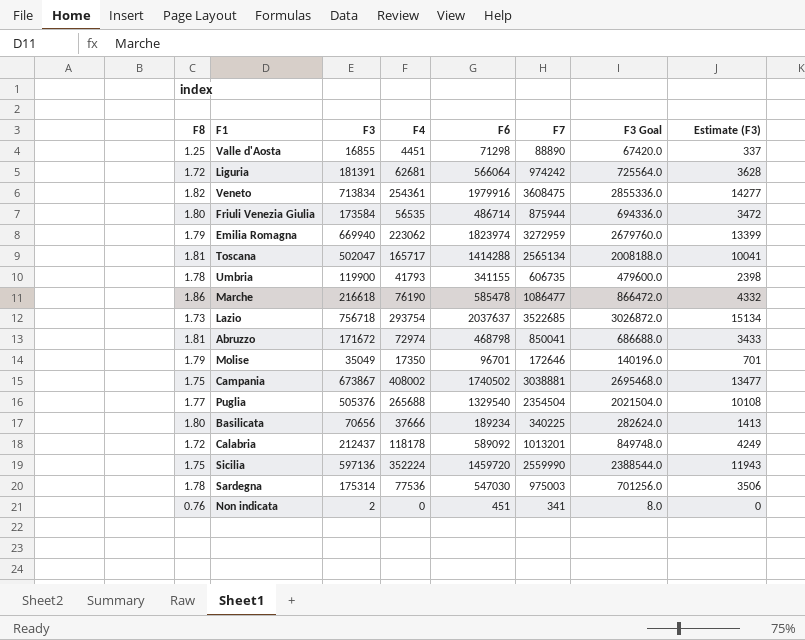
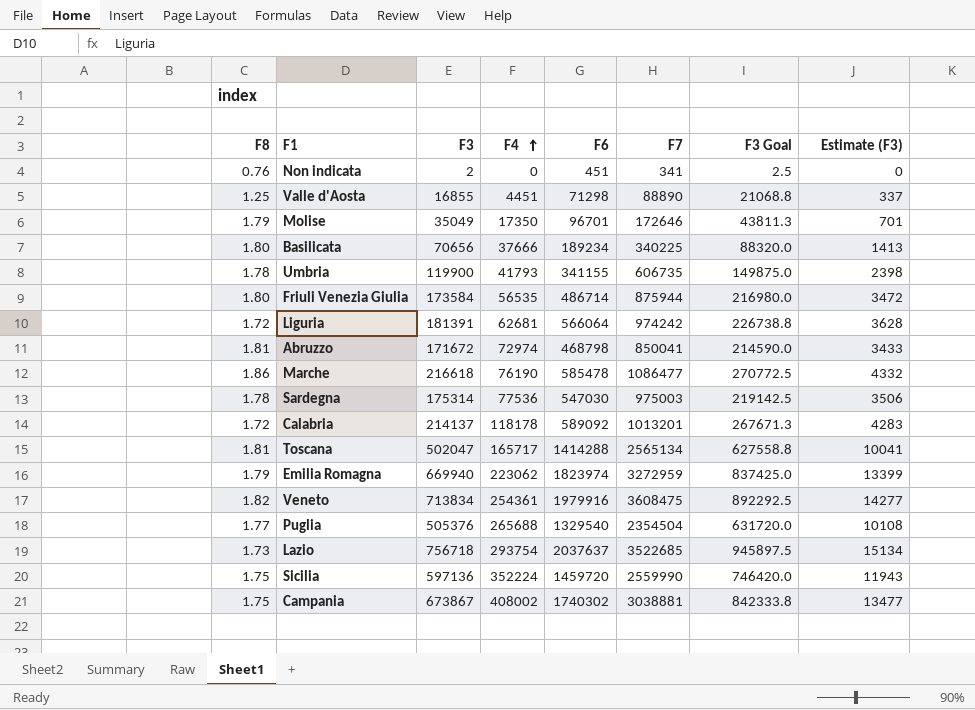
row order: none -> F4 ascending
column F3 Goal | formula: [F3] * 4 -> [F3] * 1.25
Calabria | F3: 212437 -> 214137
Calabria | Estimate (F3): 4249 -> 4283
Campania | F6: 1740502 -> 1740302

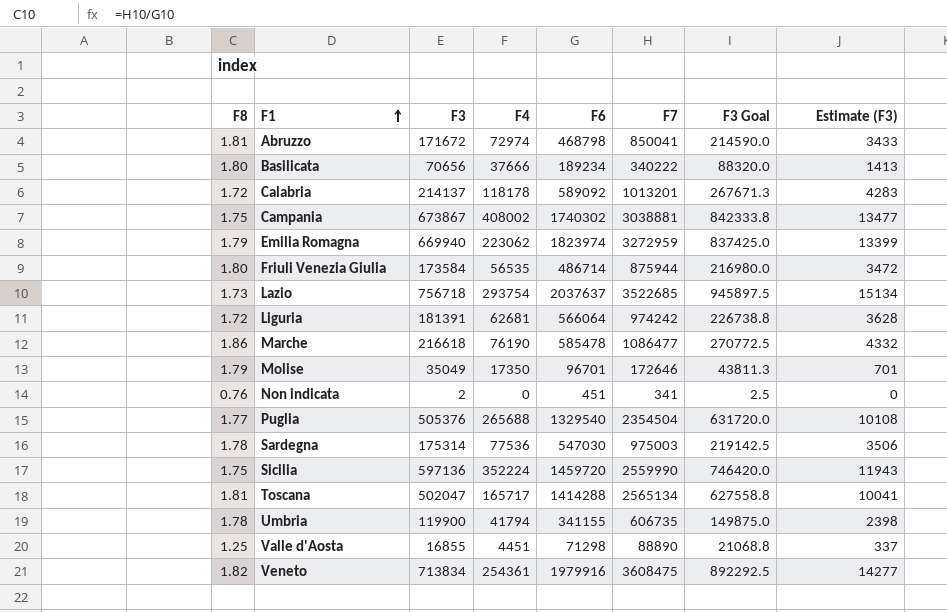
row order: F4 ascending -> F1 ascending
Basilicata | F7: 340225 -> 340222
Umbria | F4: 41793 -> 41794

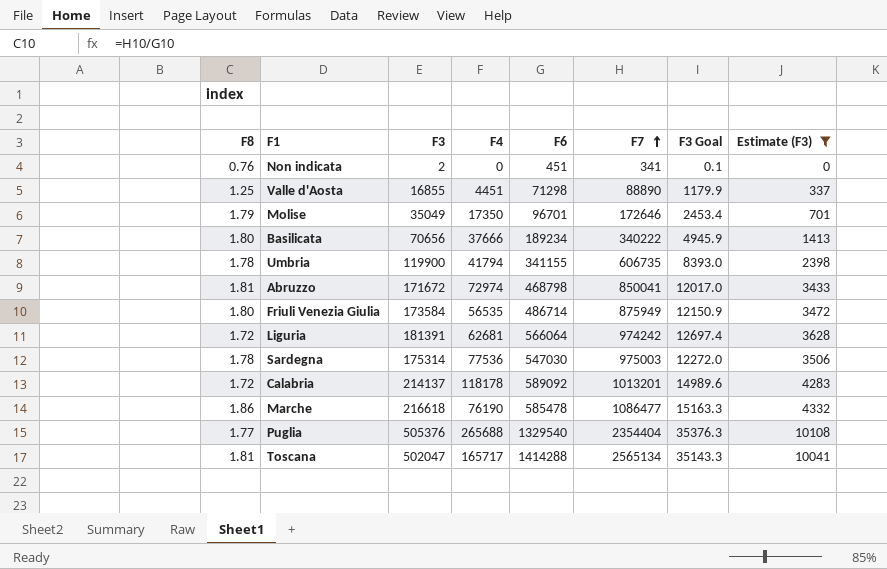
filter: none -> Estimate (F3) <= 10108
row order: F1 ascending -> F7 ascending
column F3 Goal | formula: [F3] * 1.25 -> [F3] * 0.07
Friuli Venezia Giulia | F7: 875944 -> 875949
Puglia | F7: 2354504 -> 2354404

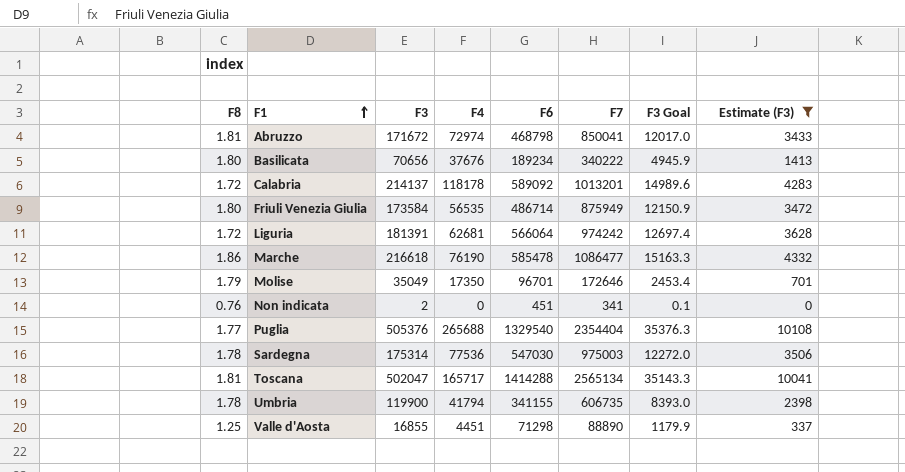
row order: F7 ascending -> F1 ascending
Basilicata | F4: 37666 -> 37676

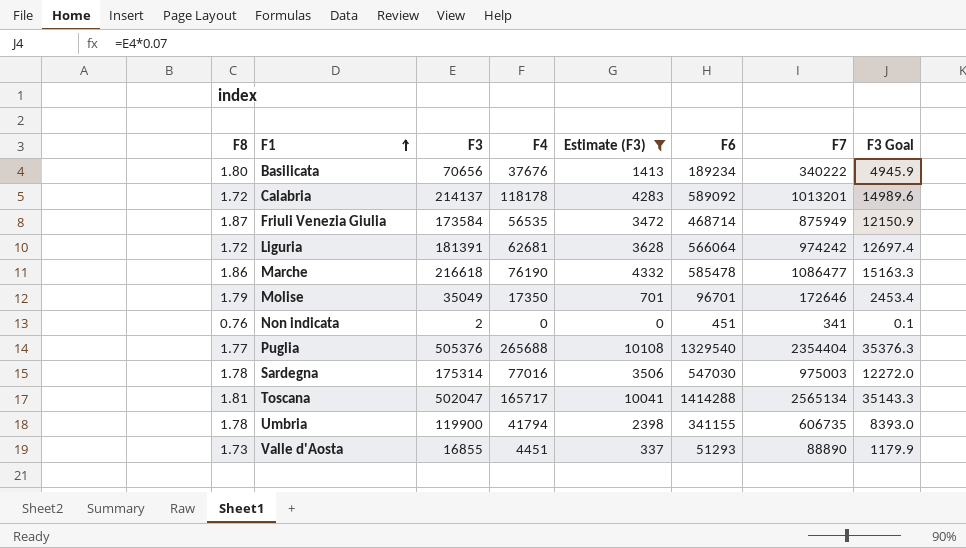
column Estimate (F3) | position: 8 -> 5
row Abruzzo: 1.81 | 171672 | 72974 | 468798 | 850041 | 12017.0 | 3433 -> none
Friuli Venezia Giulia | F8: 1.80 -> 1.87
Friuli Venezia Giulia | F6: 486714 -> 468714
Sardegna | F4: 77536 -> 77016
Valle d'Aosta | F8: 1.25 -> 1.73
Valle d'Aosta | F6: 71298 -> 51293

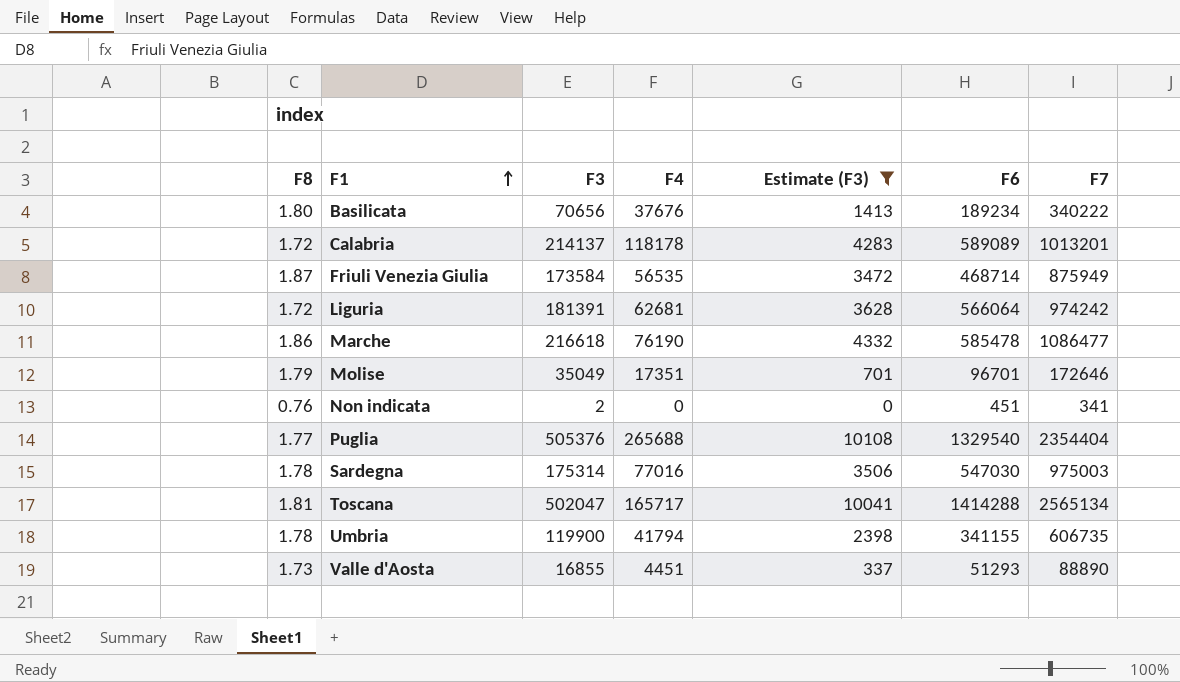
column F3 Goal | formula: [F3] * 0.07 -> none
Calabria | F6: 589092 -> 589089
Molise | F4: 17350 -> 17351

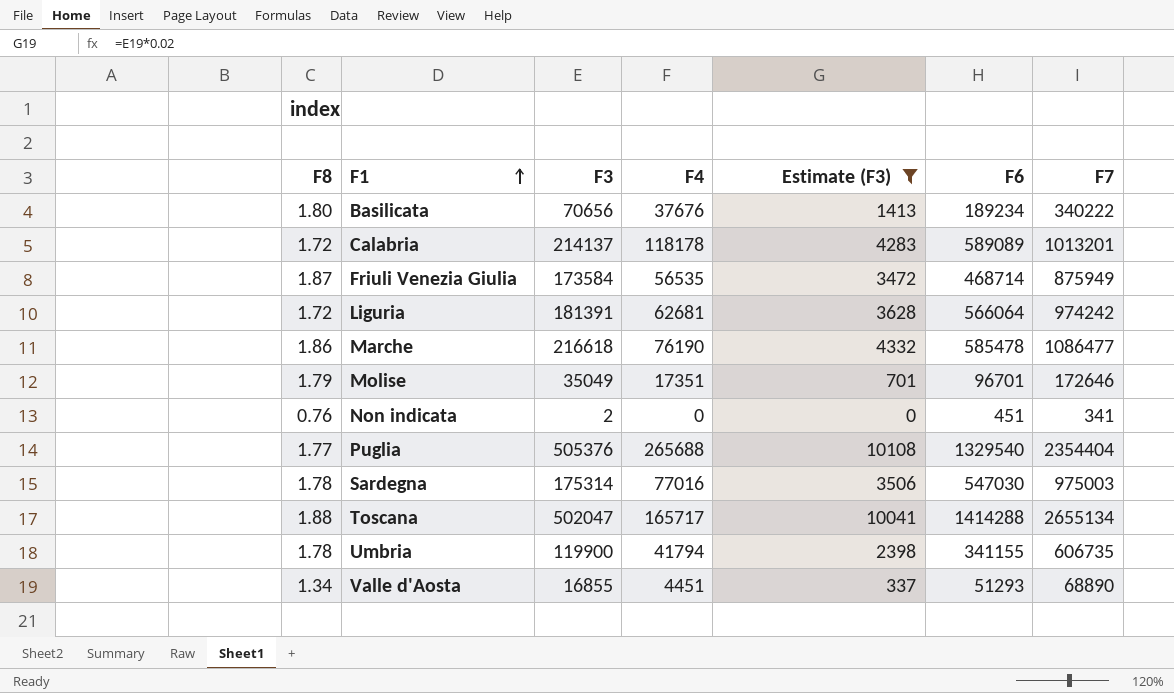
Toscana | F8: 1.81 -> 1.88
Toscana | F7: 2565134 -> 2655134
Valle d'Aosta | F8: 1.73 -> 1.34
Valle d'Aosta | F7: 88890 -> 68890

